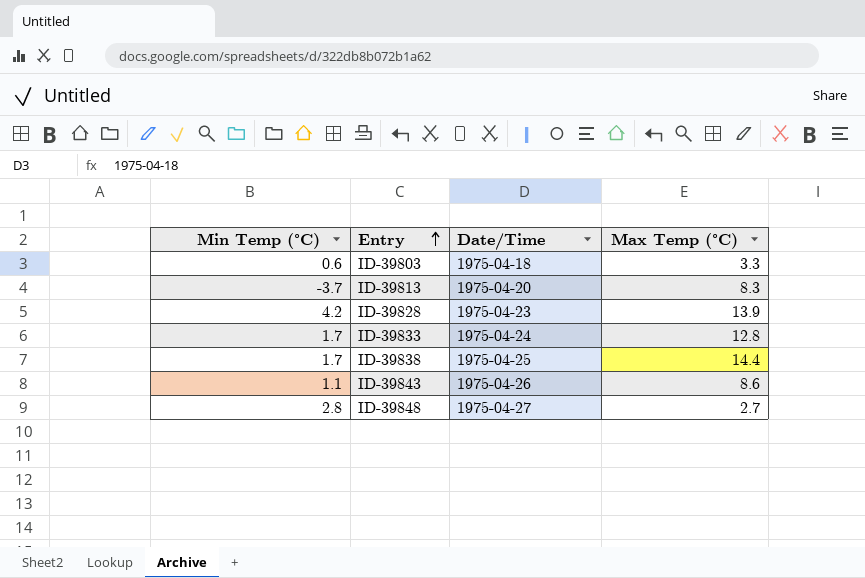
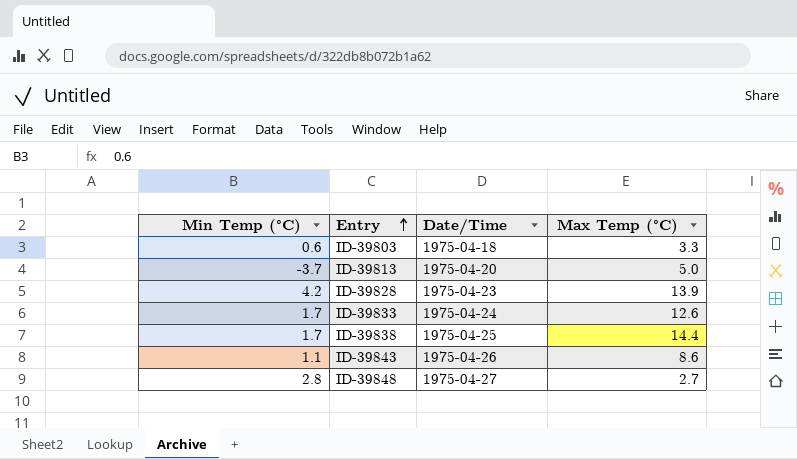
ID-39813 | Max Temp (°C): 8.3 -> 5.0
ID-39833 | Max Temp (°C): 12.8 -> 12.6

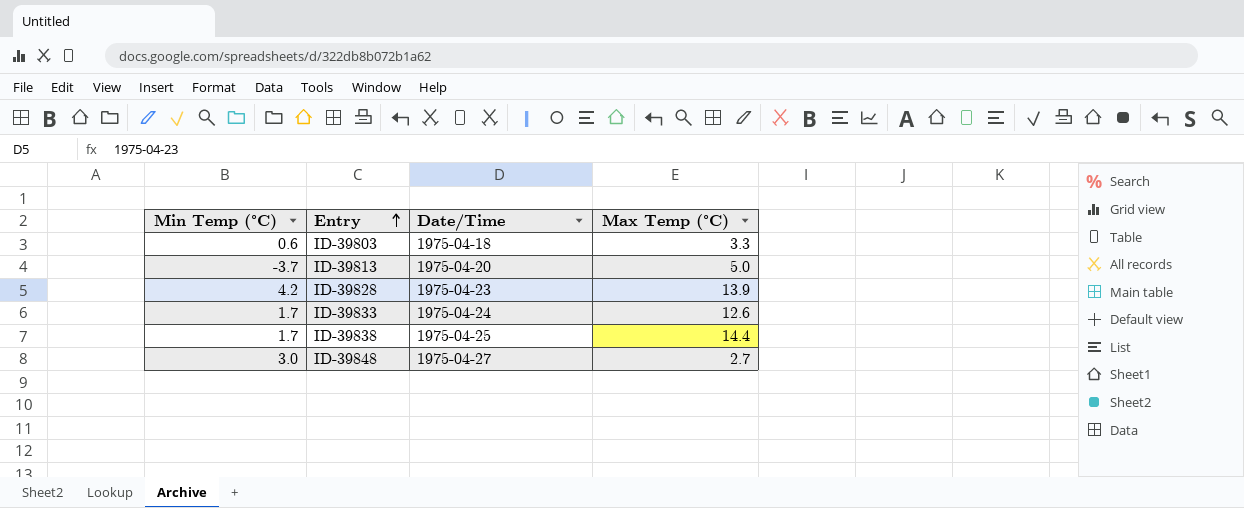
row ID-39843: 1.1 | 1975-04-26 | 8.6 -> none
ID-39848 | Min Temp (°C): 2.8 -> 3.0

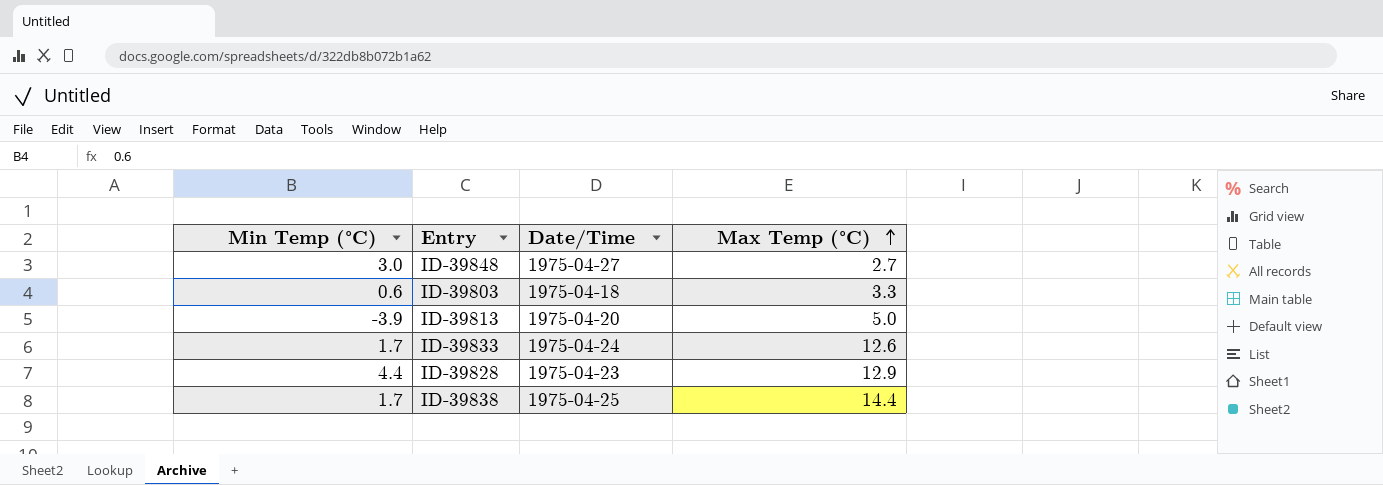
row order: Entry ascending -> Max Temp (°C) ascending
ID-39813 | Min Temp (°C): -3.7 -> -3.9
ID-39828 | Min Temp (°C): 4.2 -> 4.4
ID-39828 | Max Temp (°C): 13.9 -> 12.9

